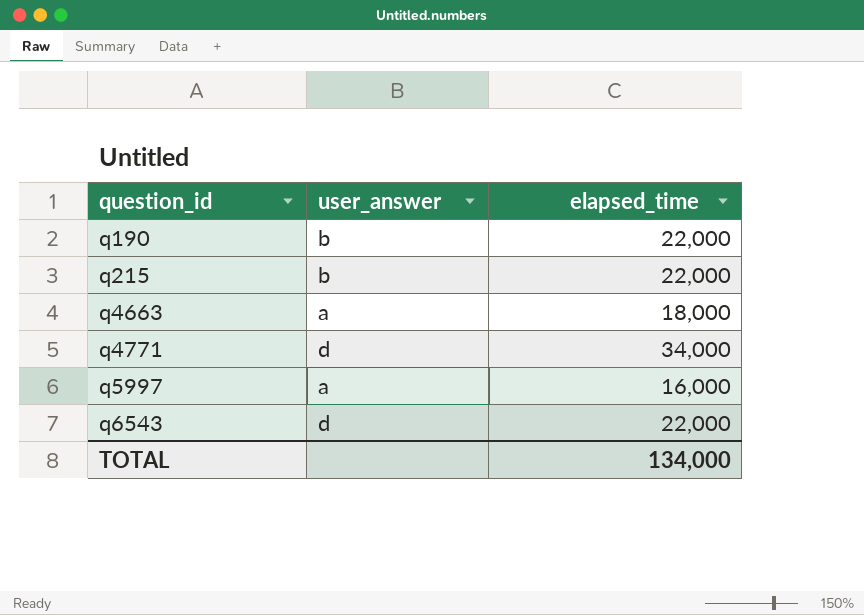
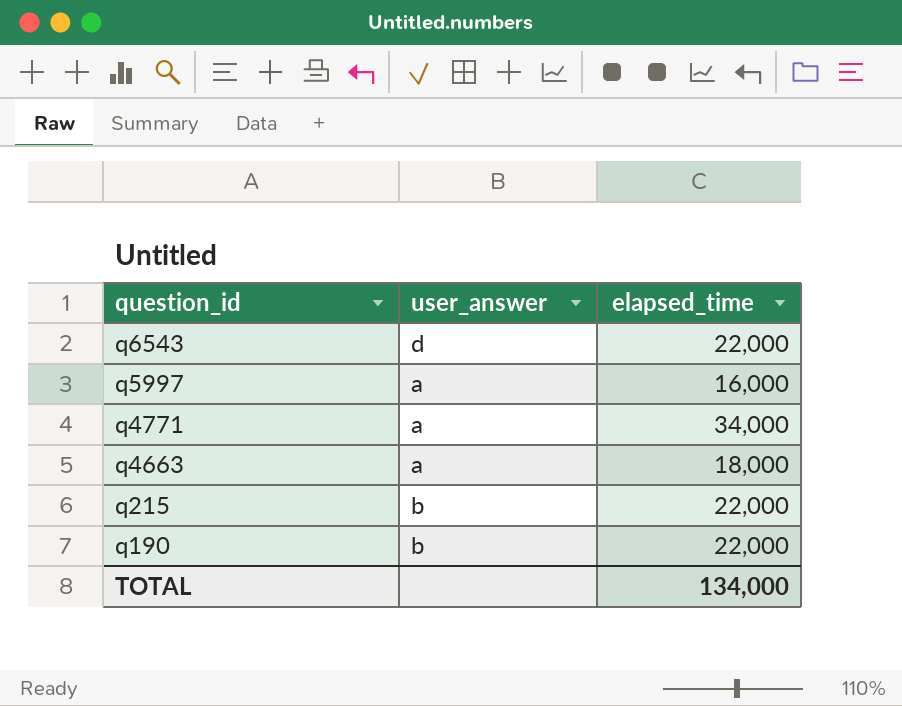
row order: question_id ascending -> question_id descending
q4771 | user_answer: d -> a

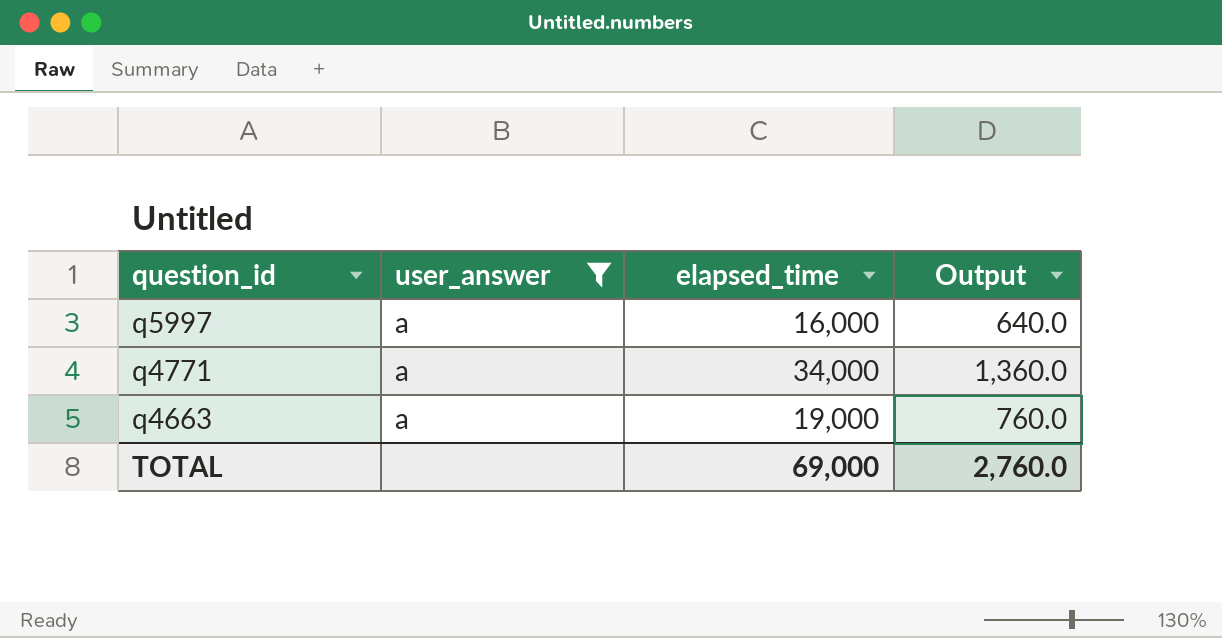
filter: none -> user_answer = a
column Output | formula: none -> [elapsed_time] * 0.04
q4663 | elapsed_time: 18,000 -> 19,000
TOTAL | elapsed_time: 134,000 -> 69,000

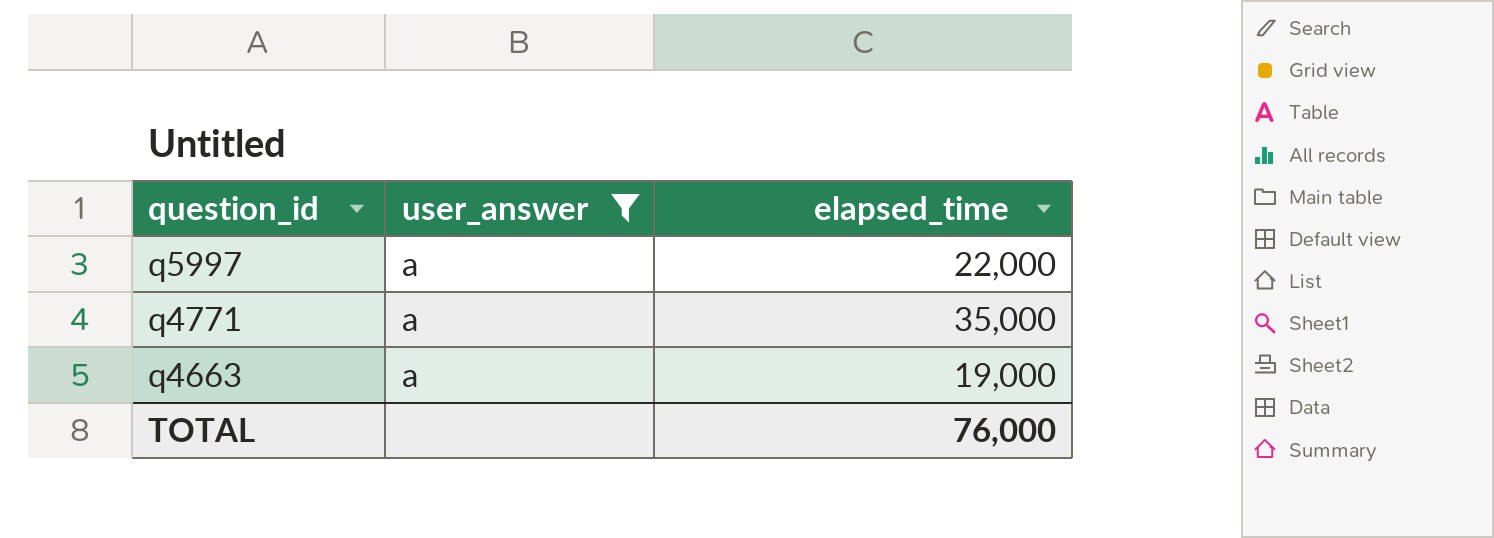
column Output | formula: [elapsed_time] * 0.04 -> none
q5997 | elapsed_time: 16,000 -> 22,000
q4771 | elapsed_time: 34,000 -> 35,000
TOTAL | elapsed_time: 69,000 -> 76,000

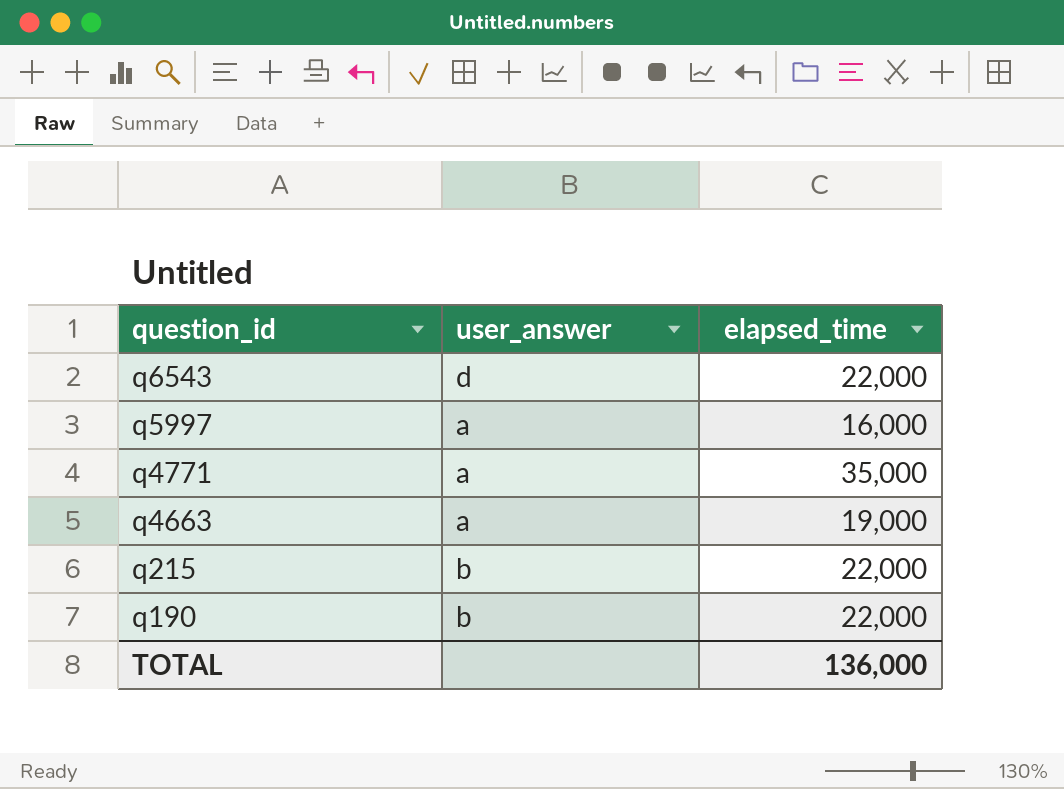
filter: user_answer = a -> none
q5997 | elapsed_time: 22,000 -> 16,000
TOTAL | elapsed_time: 76,000 -> 136,000

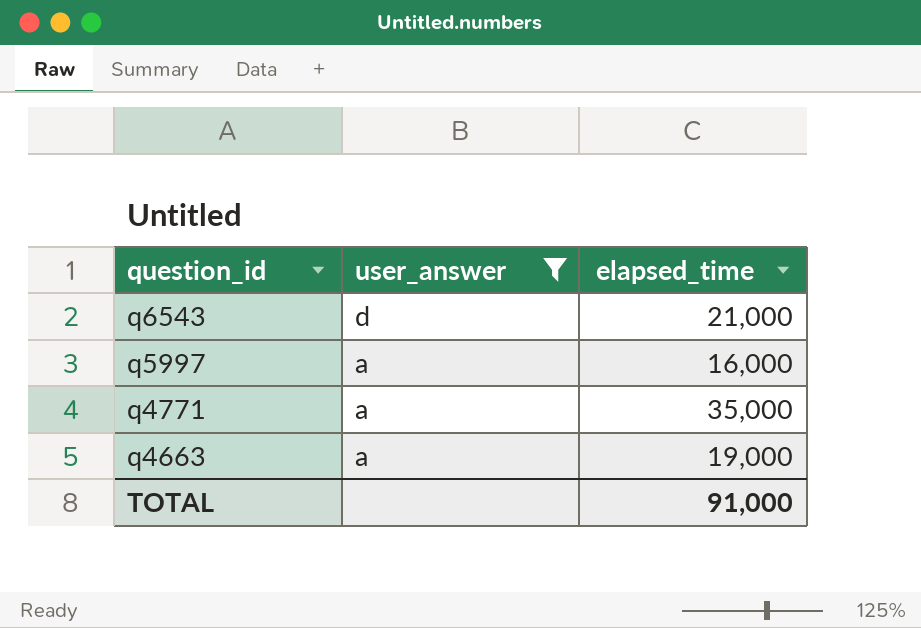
filter: none -> user_answer != b
q6543 | elapsed_time: 22,000 -> 21,000
TOTAL | elapsed_time: 136,000 -> 91,000

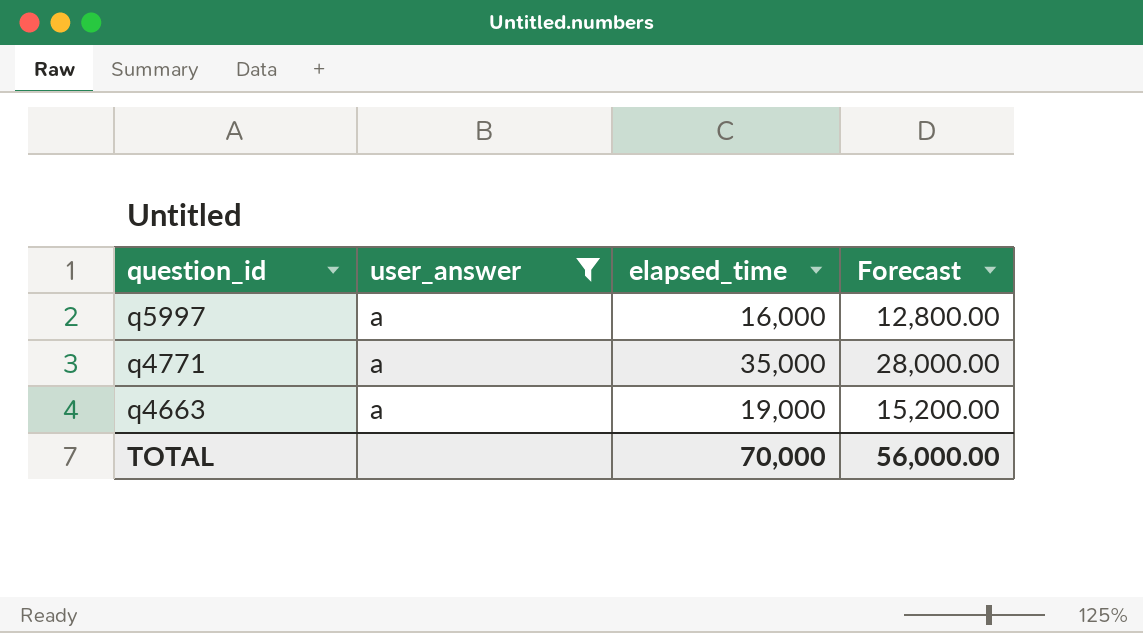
column Forecast | formula: none -> [elapsed_time] * 0.8
row q6543: d | 21,000 -> none
TOTAL | elapsed_time: 91,000 -> 70,000

